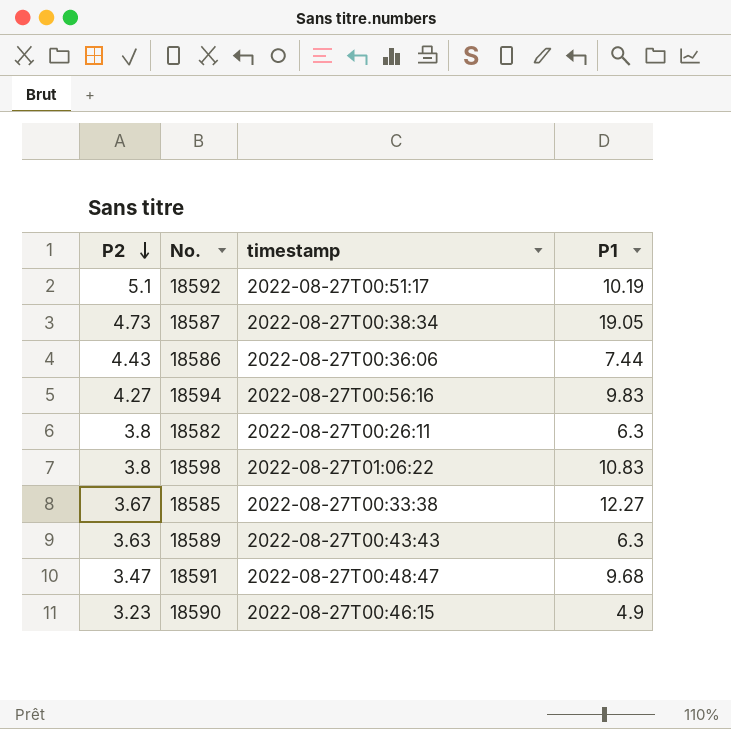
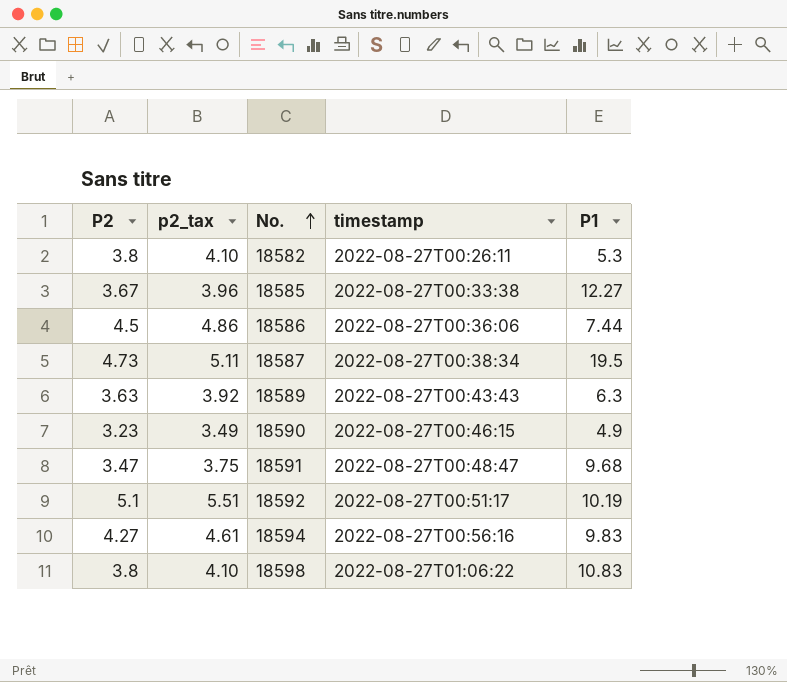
row order: P2 descending -> No. ascending
column p2_tax | formula: none -> [P2] * 1.08
18582 | P1: 6.3 -> 5.3
18586 | P2: 4.43 -> 4.5
18587 | P1: 19.05 -> 19.5

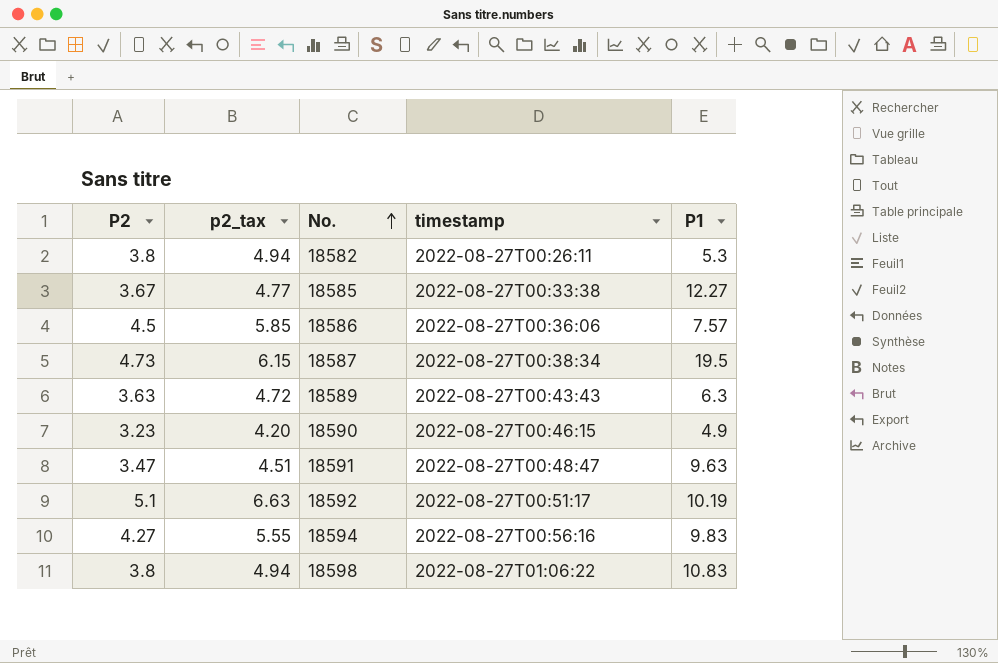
column p2_tax | formula: [P2] * 1.08 -> [P2] * 1.3
18586 | P1: 7.44 -> 7.57
18591 | P1: 9.68 -> 9.63

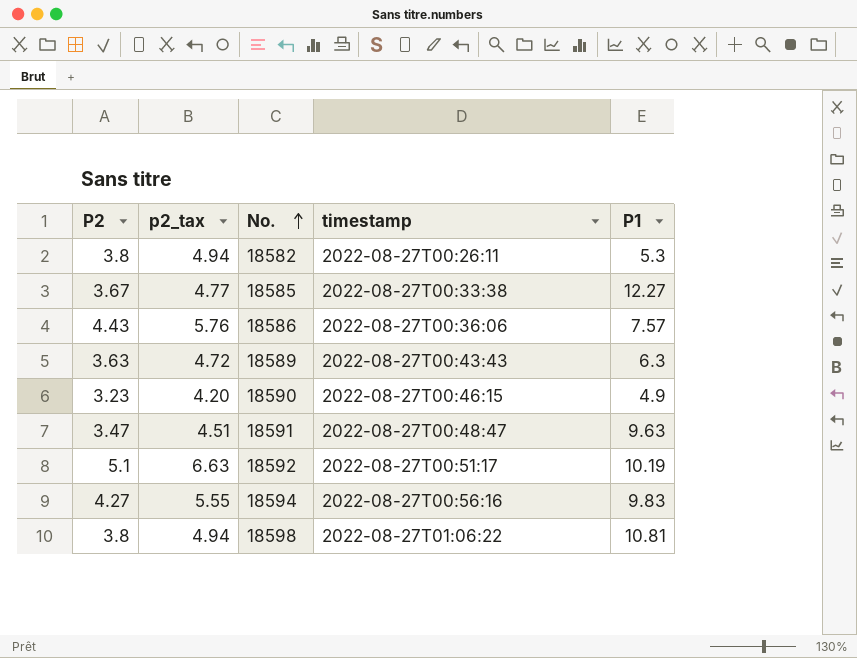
row 18587: 4.73 | 6.15 | 2022-08-27T00:38:34 | 19.5 -> none
18586 | P2: 4.5 -> 4.43
18586 | p2_tax: 5.85 -> 5.76
18598 | P1: 10.83 -> 10.81

